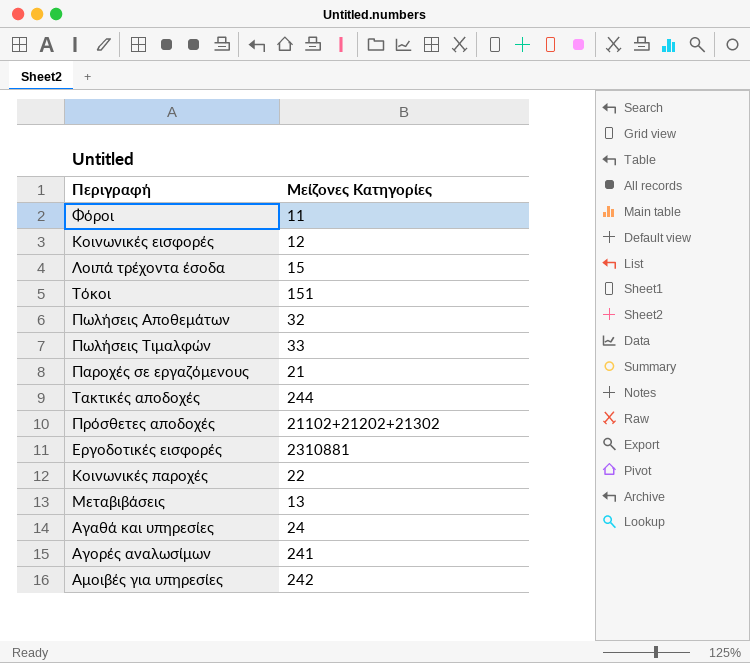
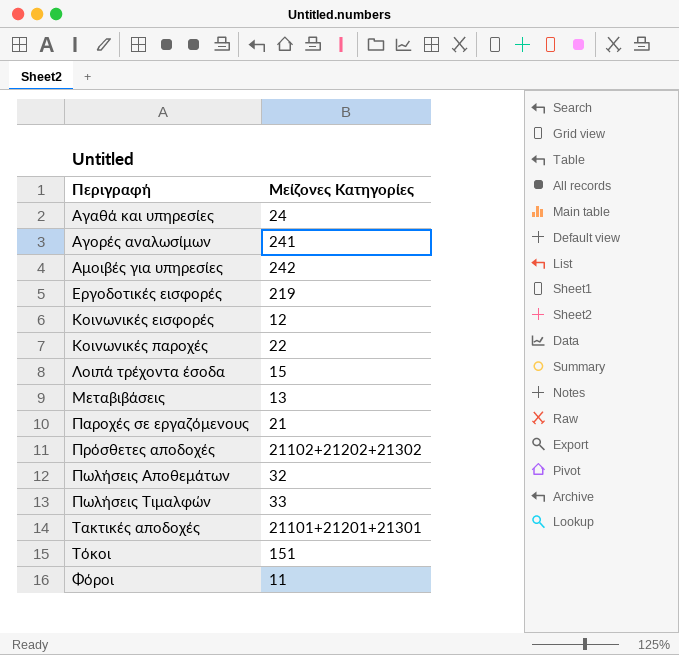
row order: none -> Περιγραφή ascending
Εργοδοτικές εισφορές | Μείζονες Κατηγορίες: 2310881 -> 219
Τακτικές αποδοχές | Μείζονες Κατηγορίες: 244 -> 21101+21201+21301

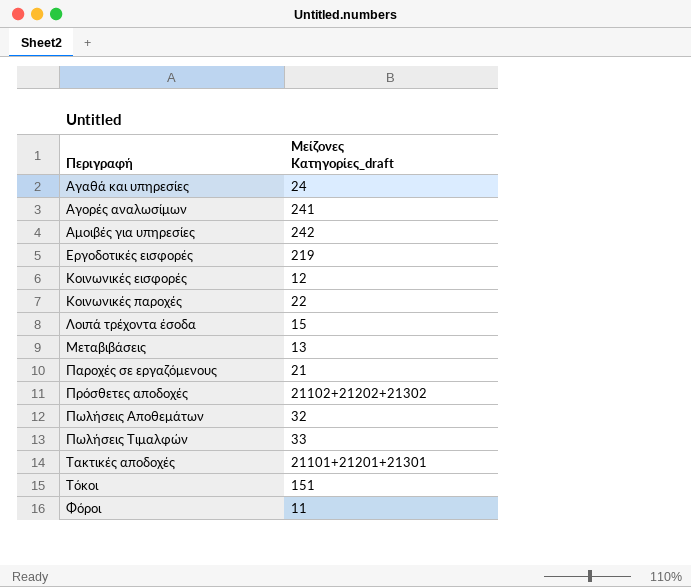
column name: Μείζονες Κατηγορίες -> Μείζονες Κατηγορίες_draft

